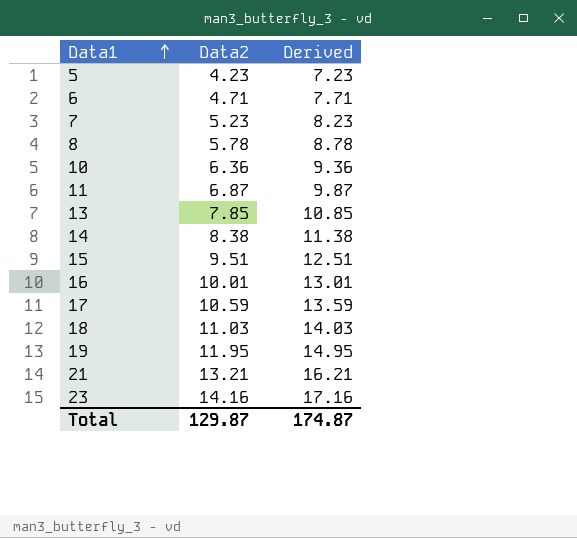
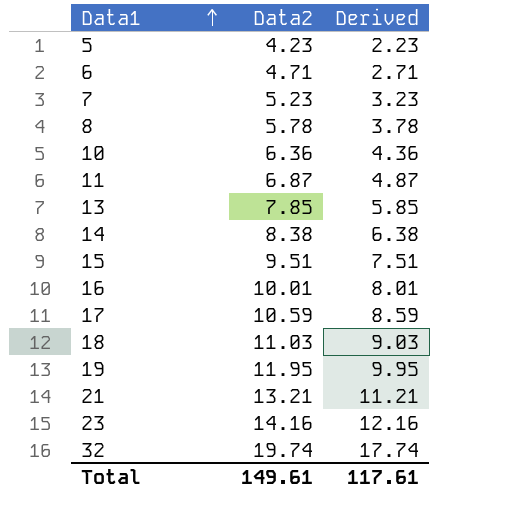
column Derived | formula: [Data2] + 3 -> [Data2] - 2
row 32: none -> 19.74 | 17.74
Total | Data2: 129.87 -> 149.61
Total | Derived: 174.87 -> 117.61

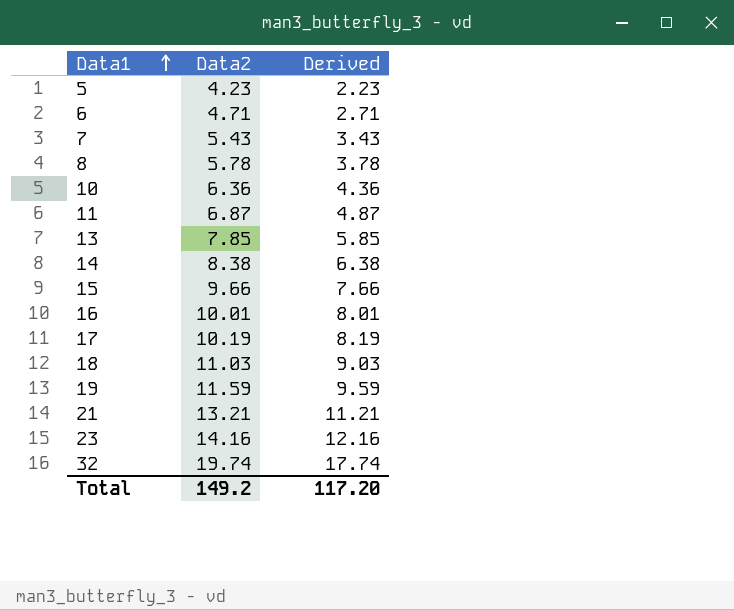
7 | Data2: 5.23 -> 5.43
7 | Derived: 3.23 -> 3.43
15 | Data2: 9.51 -> 9.66
15 | Derived: 7.51 -> 7.66
17 | Data2: 10.59 -> 10.19
17 | Derived: 8.59 -> 8.19
19 | Data2: 11.95 -> 11.59
19 | Derived: 9.95 -> 9.59
Total | Data2: 149.61 -> 149.2
Total | Derived: 117.61 -> 117.20

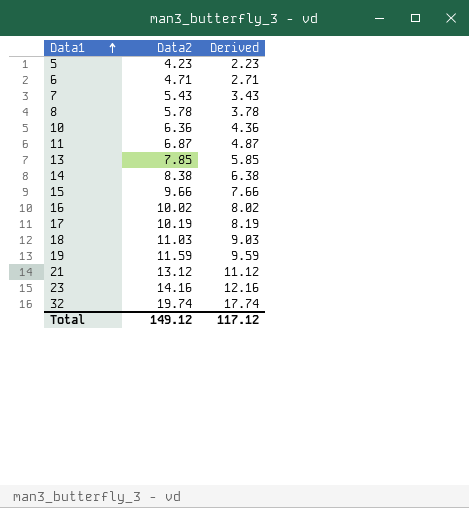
16 | Data2: 10.01 -> 10.02
16 | Derived: 8.01 -> 8.02
21 | Data2: 13.21 -> 13.12
21 | Derived: 11.21 -> 11.12
Total | Data2: 149.2 -> 149.12
Total | Derived: 117.20 -> 117.12

